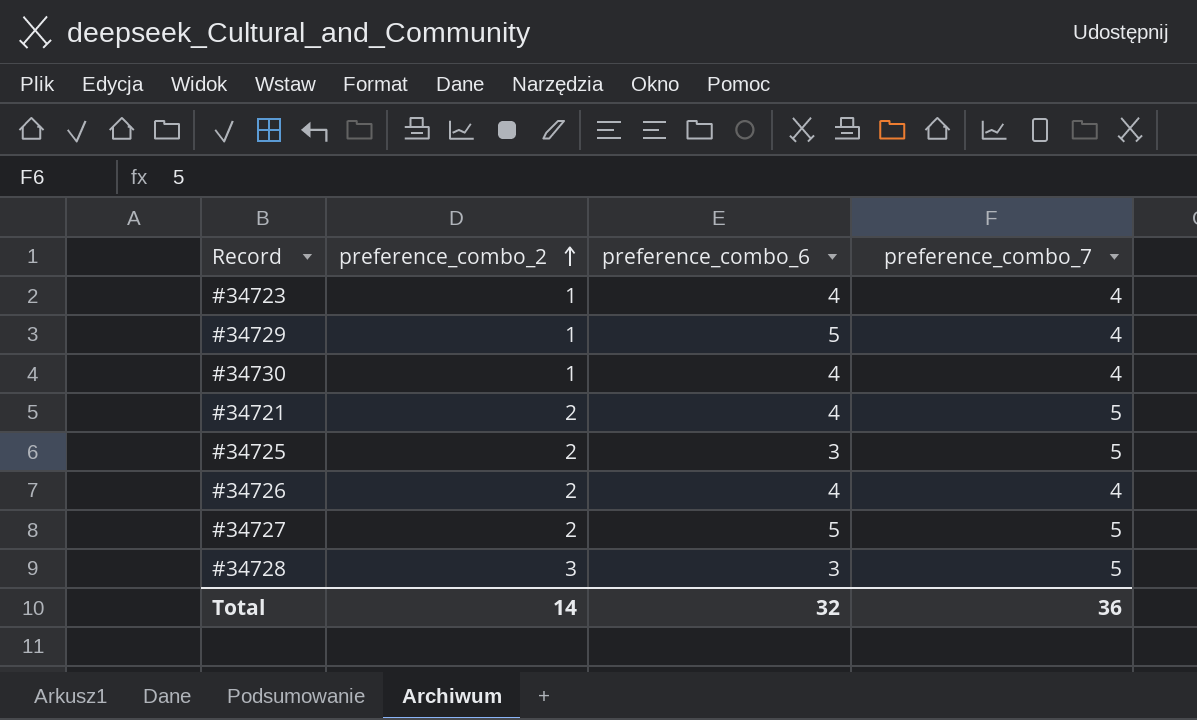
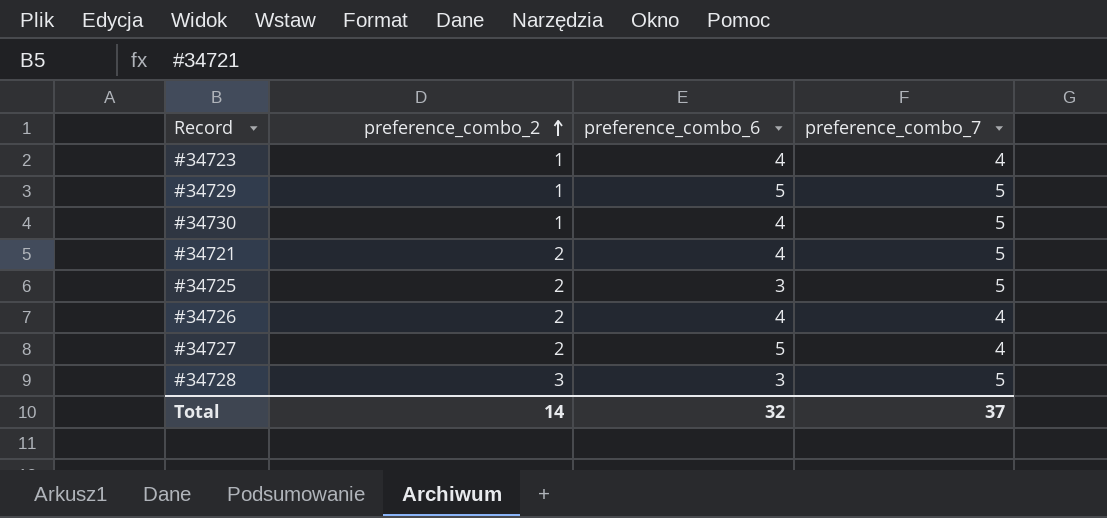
#34729 | preference_combo_7: 4 -> 5
#34730 | preference_combo_7: 4 -> 5
#34727 | preference_combo_7: 5 -> 4
Total | preference_combo_7: 36 -> 37

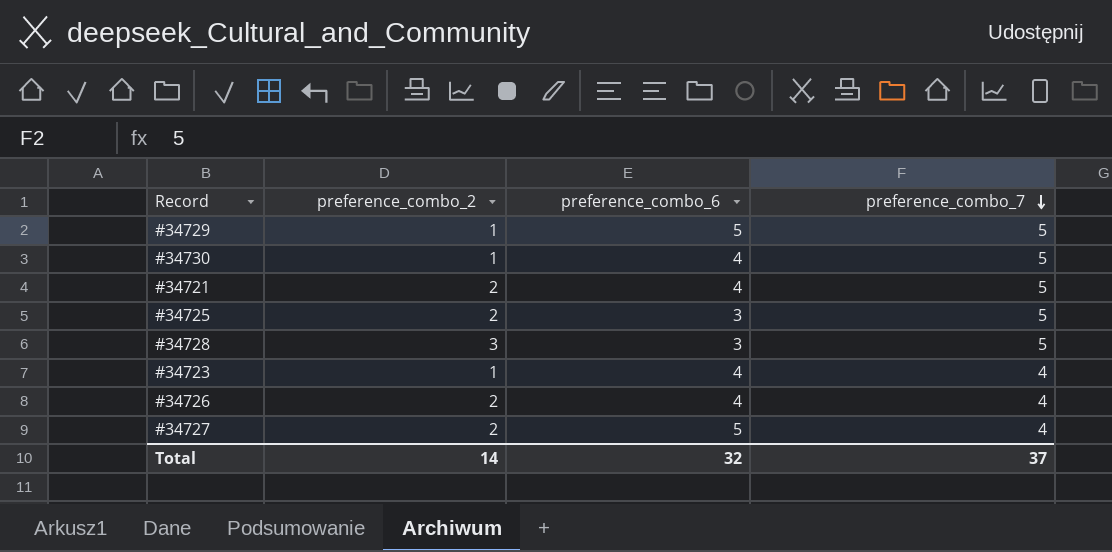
row order: preference_combo_2 ascending -> preference_combo_7 descending

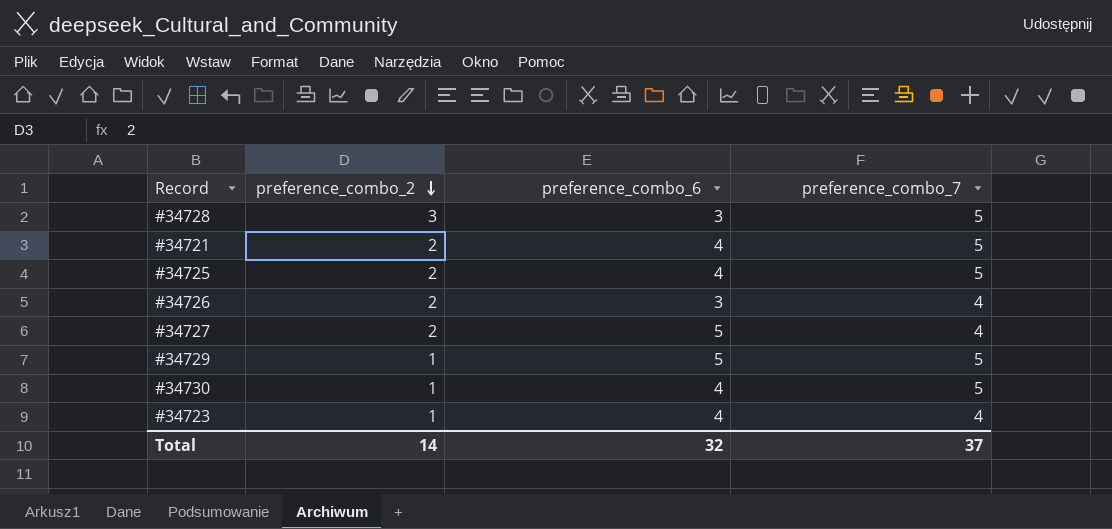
row order: preference_combo_7 descending -> preference_combo_2 descending
#34725 | preference_combo_6: 3 -> 4
#34726 | preference_combo_6: 4 -> 3

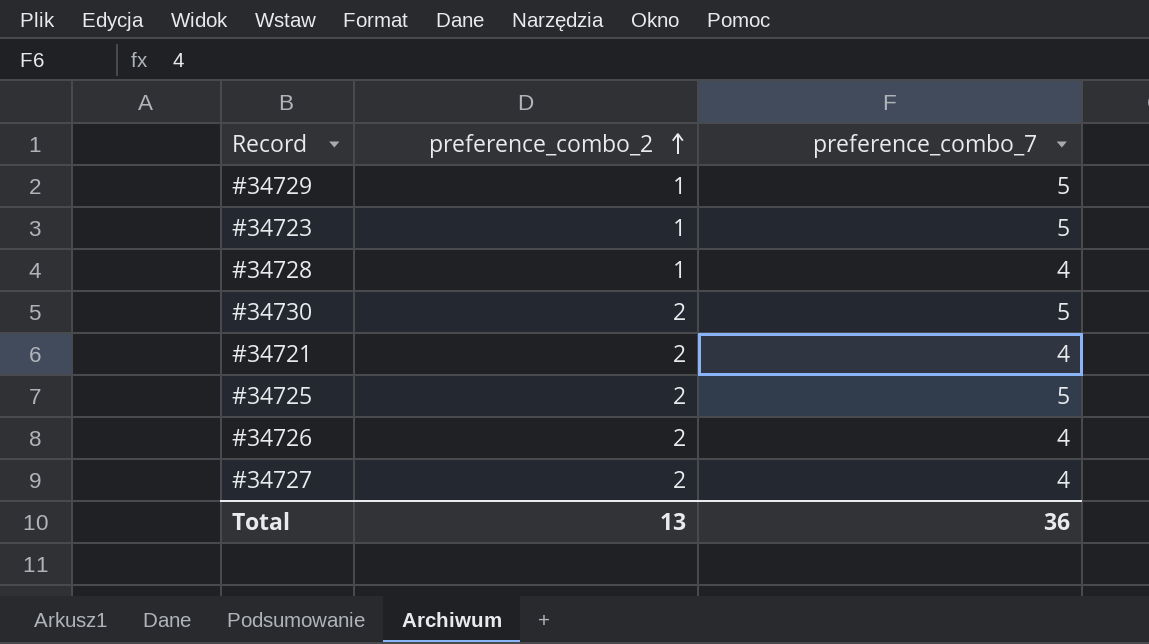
row order: preference_combo_2 descending -> preference_combo_2 ascending
column preference_combo_6 | position: 3 -> none
#34723 | preference_combo_7: 4 -> 5
#34728 | preference_combo_2: 3 -> 1
#34728 | preference_combo_7: 5 -> 4
#34730 | preference_combo_2: 1 -> 2
#34721 | preference_combo_7: 5 -> 4
Total | preference_combo_2: 14 -> 13
Total | preference_combo_7: 37 -> 36

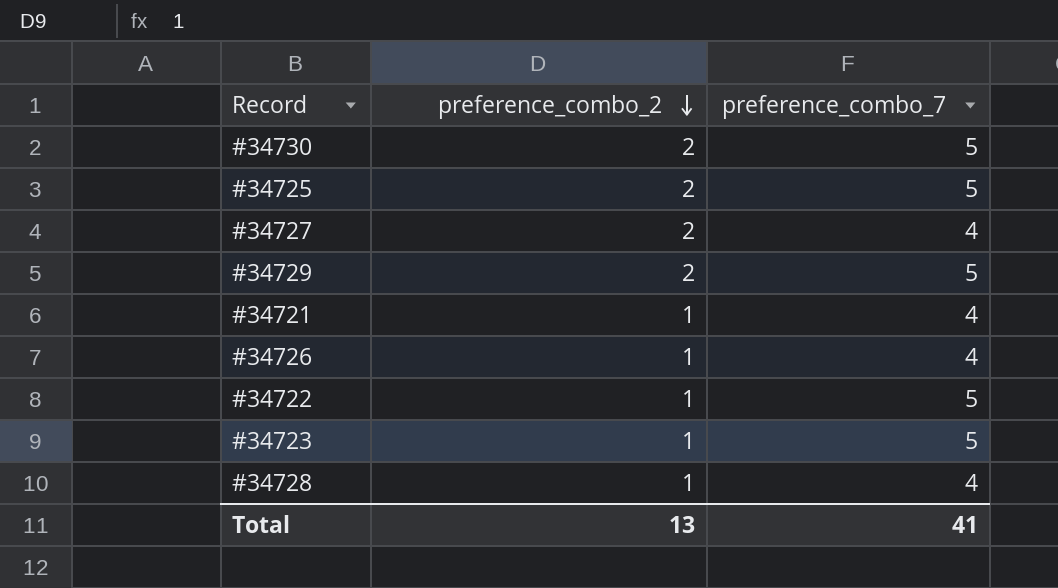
row order: preference_combo_2 ascending -> preference_combo_2 descending
#34729 | preference_combo_2: 1 -> 2
#34721 | preference_combo_2: 2 -> 1
#34726 | preference_combo_2: 2 -> 1
row #34722: none -> 1 | 5
Total | preference_combo_7: 36 -> 41

